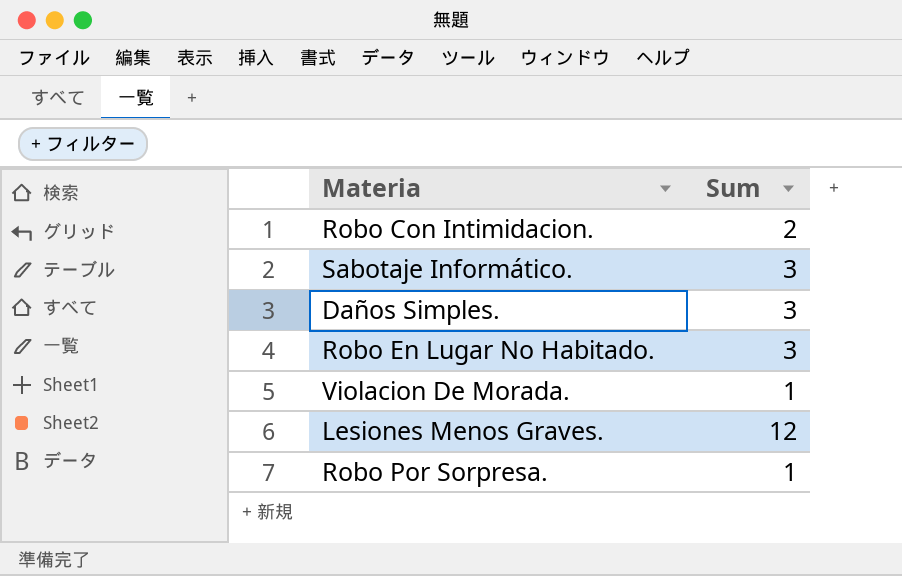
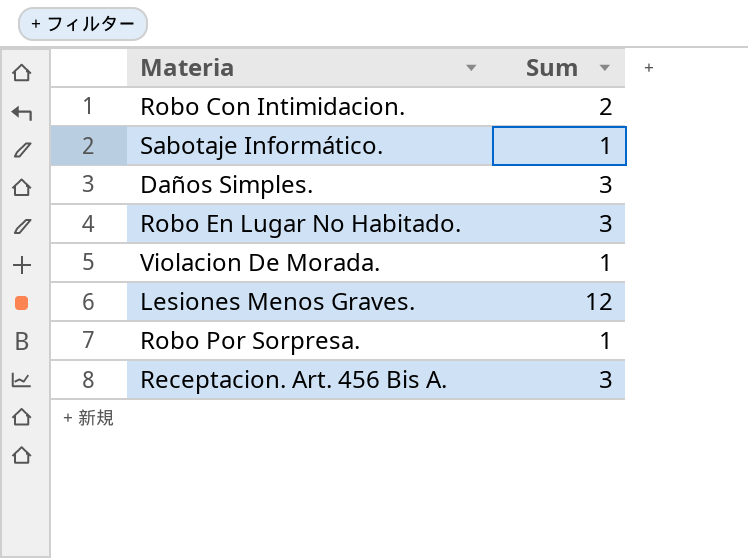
Sabotaje Informático. | Sum: 3 -> 1
row Receptacion. Art. 456 Bis A.: none -> 3

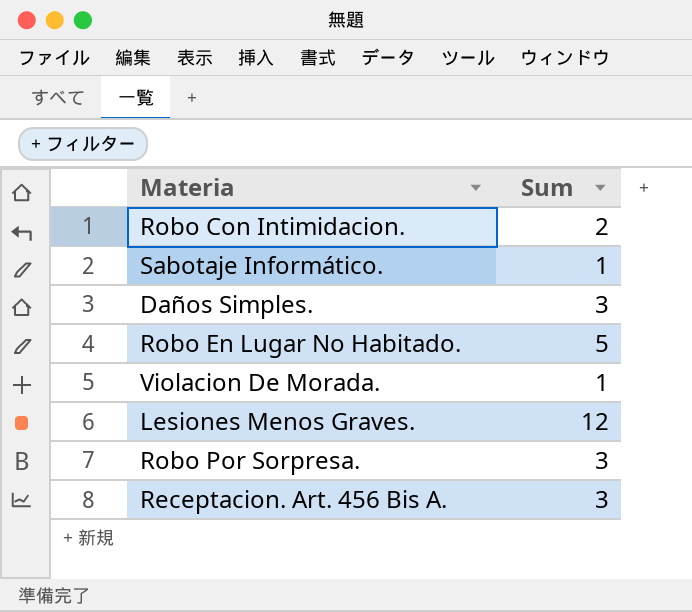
Robo En Lugar No Habitado. | Sum: 3 -> 5
Robo Por Sorpresa. | Sum: 1 -> 3

